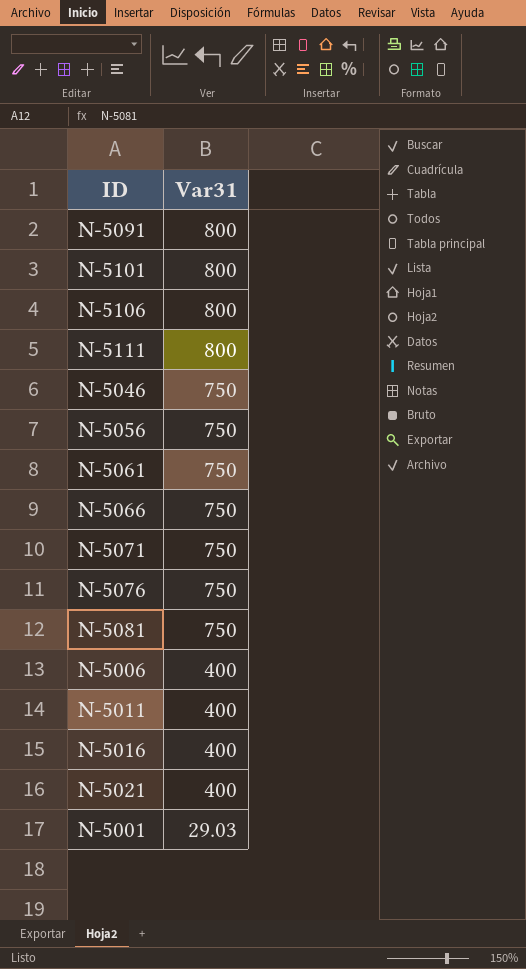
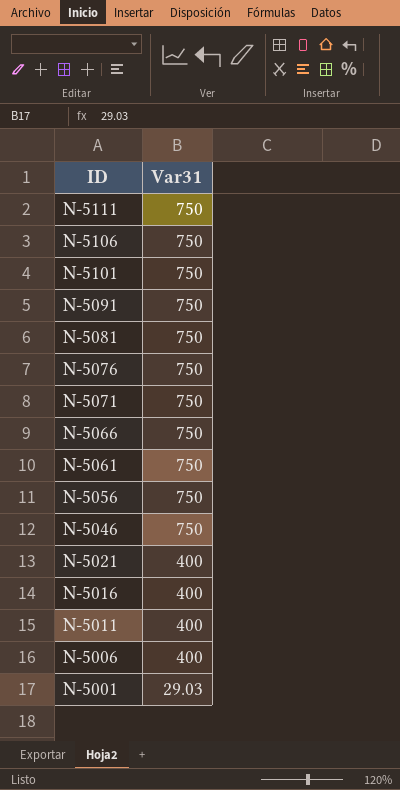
row order: Var31 descending -> ID descending
N-5111 | Var31: 800 -> 750
N-5106 | Var31: 800 -> 750
N-5101 | Var31: 800 -> 750
N-5091 | Var31: 800 -> 750

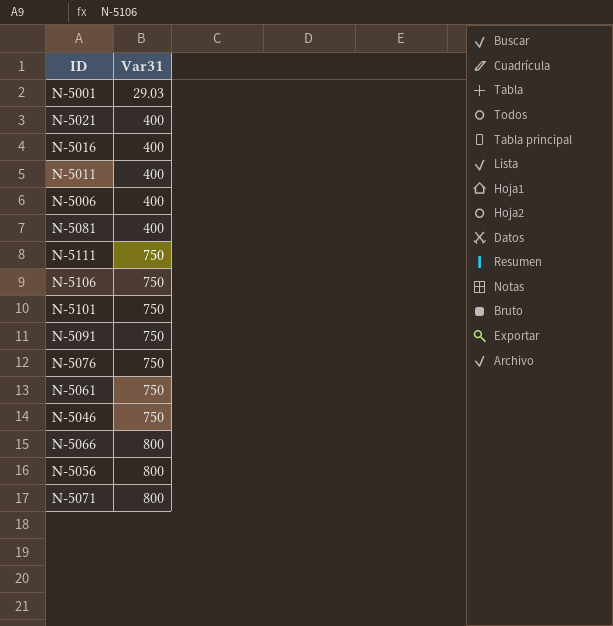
row order: ID descending -> Var31 ascending
N-5081 | Var31: 750 -> 400
N-5066 | Var31: 750 -> 800
N-5056 | Var31: 750 -> 800
N-5071 | Var31: 750 -> 800

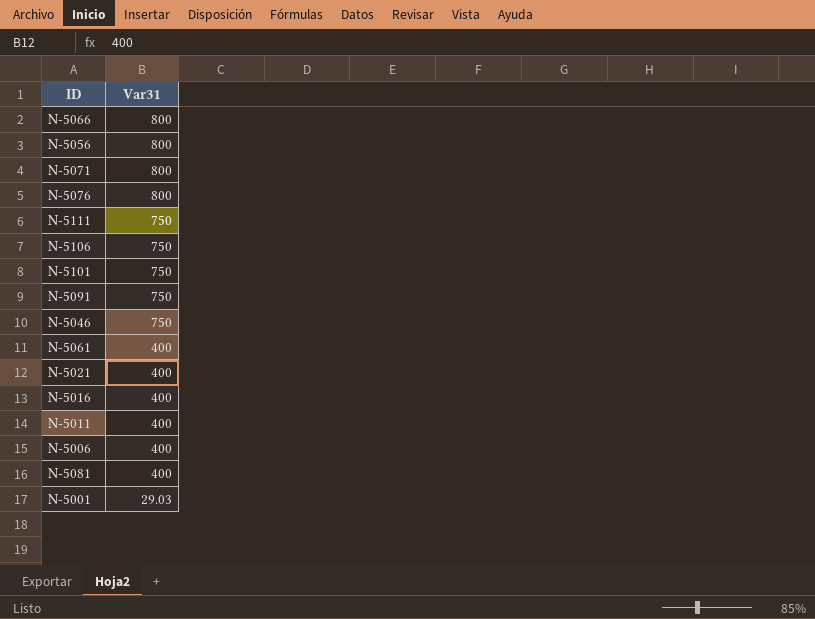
row order: Var31 ascending -> Var31 descending
N-5076 | Var31: 750 -> 800
N-5061 | Var31: 750 -> 400

